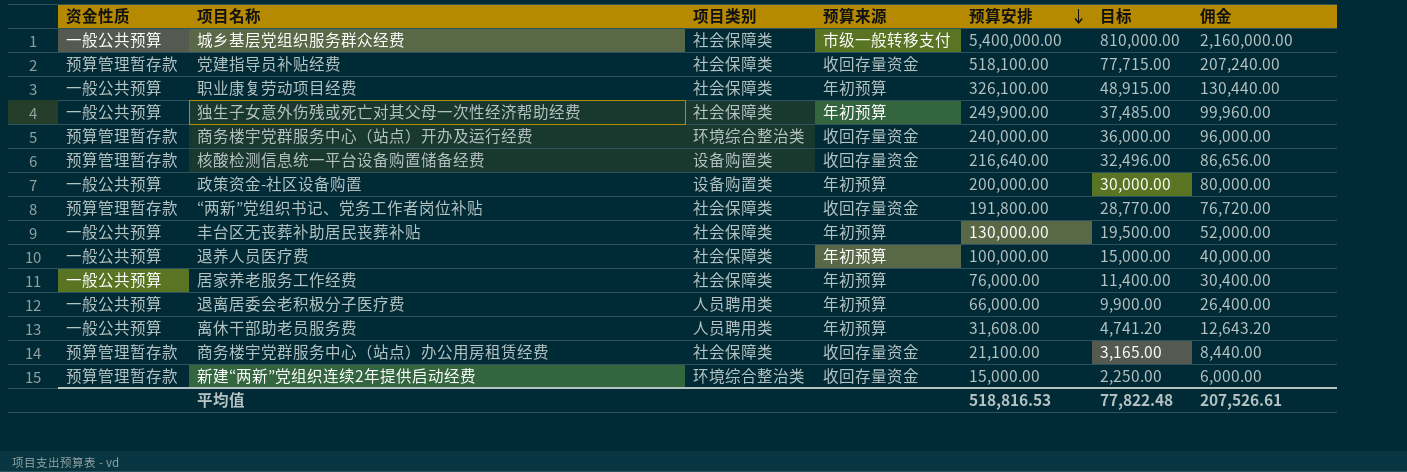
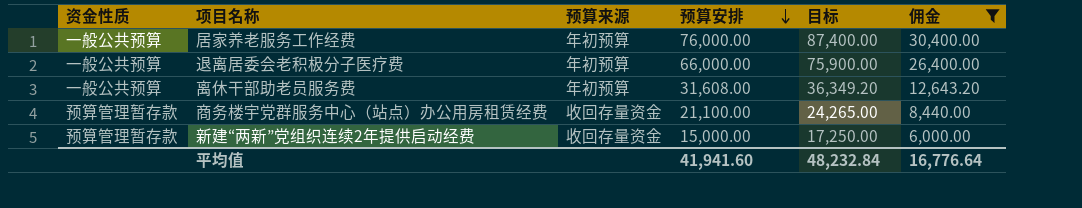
filter: none -> 佣金 <= 30,400.00
column 项目类别 | position: 3 -> none
column 目标 | formula: [预算安排] * 0.15 -> [预算安排] * 1.15
平均值 | 预算安排: 518,816.53 -> 41,941.60
平均值 | 目标: 77,822.48 -> 48,232.84
平均值 | 佣金: 207,526.61 -> 16,776.64

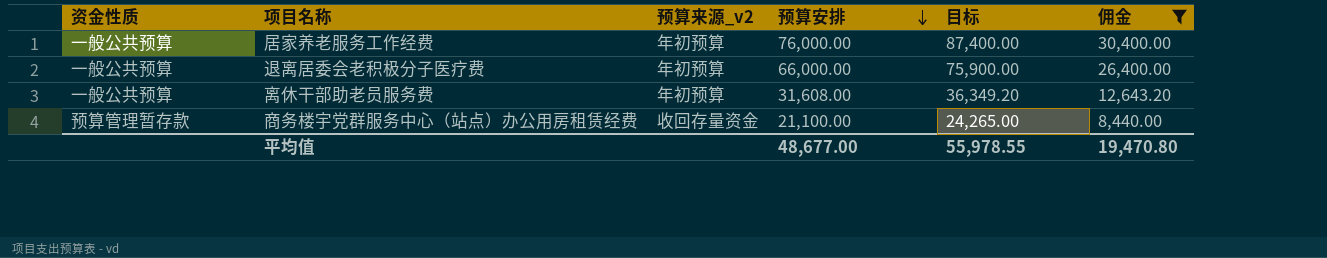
column name: 预算来源 -> 预算来源_v2
row 新建“两新”党组织连续2年提供启动经费: 预算管理暂存款 | 收回存量资金 | 15,000.00 | 17,250.00 | 6,000.00 -> none
平均值 | 预算安排: 41,941.60 -> 48,677.00
平均值 | 目标: 48,232.84 -> 55,978.55
平均值 | 佣金: 16,776.64 -> 19,470.80

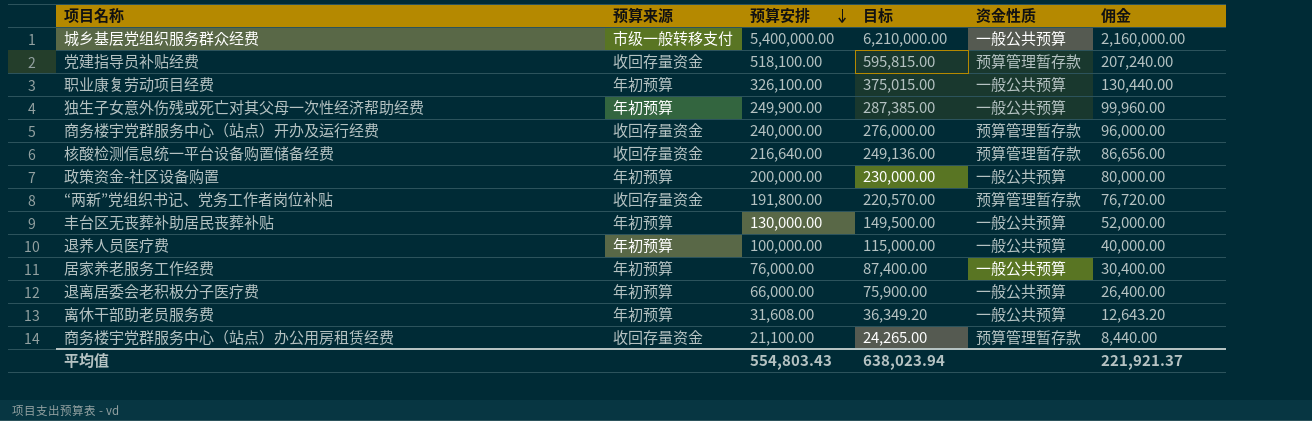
filter: 佣金 <= 30,400.00 -> none
column name: 预算来源_v2 -> 预算来源
column 资金性质 | position: 1 -> 5
平均值 | 预算安排: 48,677.00 -> 554,803.43
平均值 | 目标: 55,978.55 -> 638,023.94
平均值 | 佣金: 19,470.80 -> 221,921.37

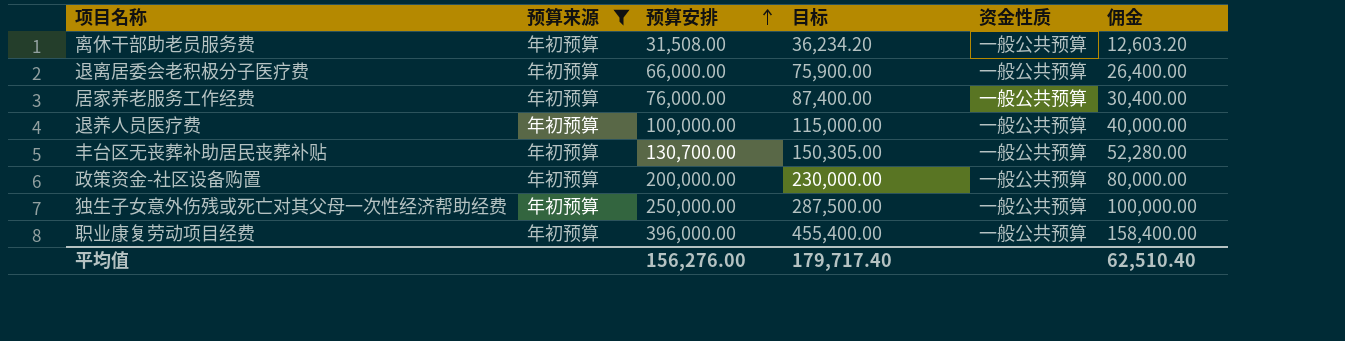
filter: none -> 预算来源 = 年初预算
row order: 预算安排 descending -> 预算安排 ascending
离休干部助老员服务费 | 预算安排: 31,608.00 -> 31,508.00
离休干部助老员服务费 | 目标: 36,349.20 -> 36,234.20
离休干部助老员服务费 | 佣金: 12,643.20 -> 12,603.20
丰台区无丧葬补助居民丧葬补贴 | 预算安排: 130,000.00 -> 130,700.00
丰台区无丧葬补助居民丧葬补贴 | 目标: 149,500.00 -> 150,305.00
丰台区无丧葬补助居民丧葬补贴 | 佣金: 52,000.00 -> 52,280.00
独生子女意外伤残或死亡对其父母一次性经济帮助经费 | 预算安排: 249,900.00 -> 250,000.00
独生子女意外伤残或死亡对其父母一次性经济帮助经费 | 目标: 287,385.00 -> 287,500.00
独生子女意外伤残或死亡对其父母一次性经济帮助经费 | 佣金: 99,960.00 -> 100,000.00
职业康复劳动项目经费 | 预算安排: 326,100.00 -> 396,000.00
职业康复劳动项目经费 | 目标: 375,015.00 -> 455,400.00
职业康复劳动项目经费 | 佣金: 130,440.00 -> 158,400.00
平均值 | 预算安排: 554,803.43 -> 156,276.00
平均值 | 目标: 638,023.94 -> 179,717.40
平均值 | 佣金: 221,921.37 -> 62,510.40

